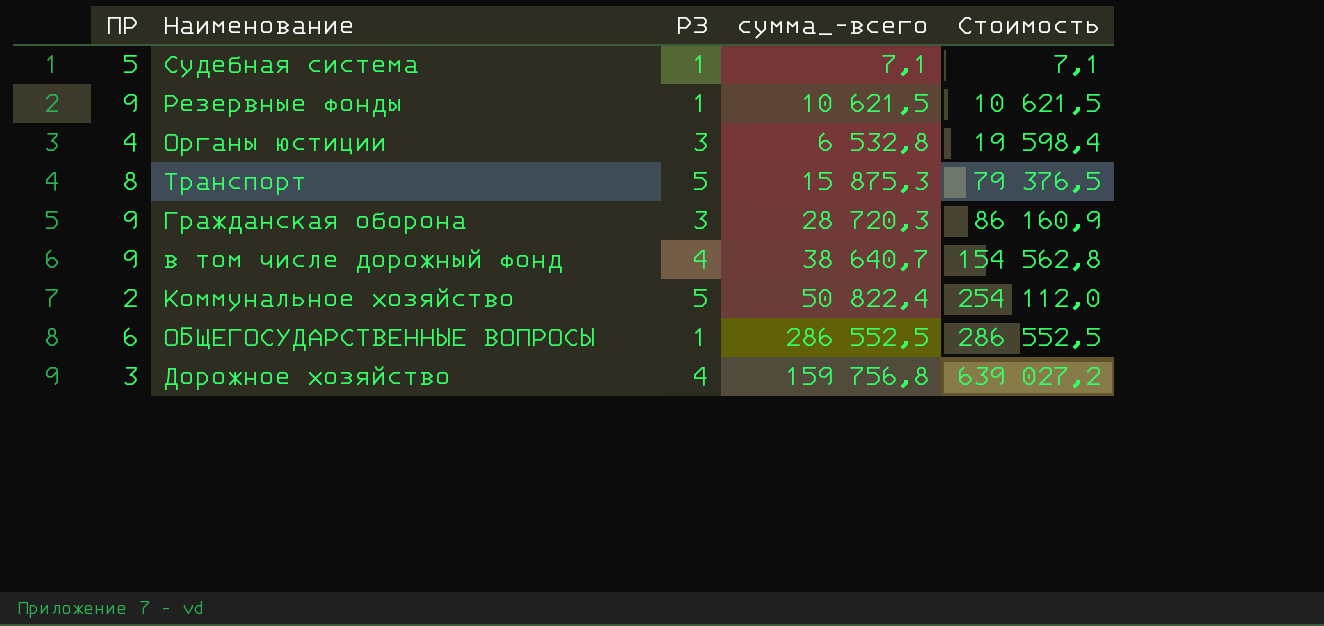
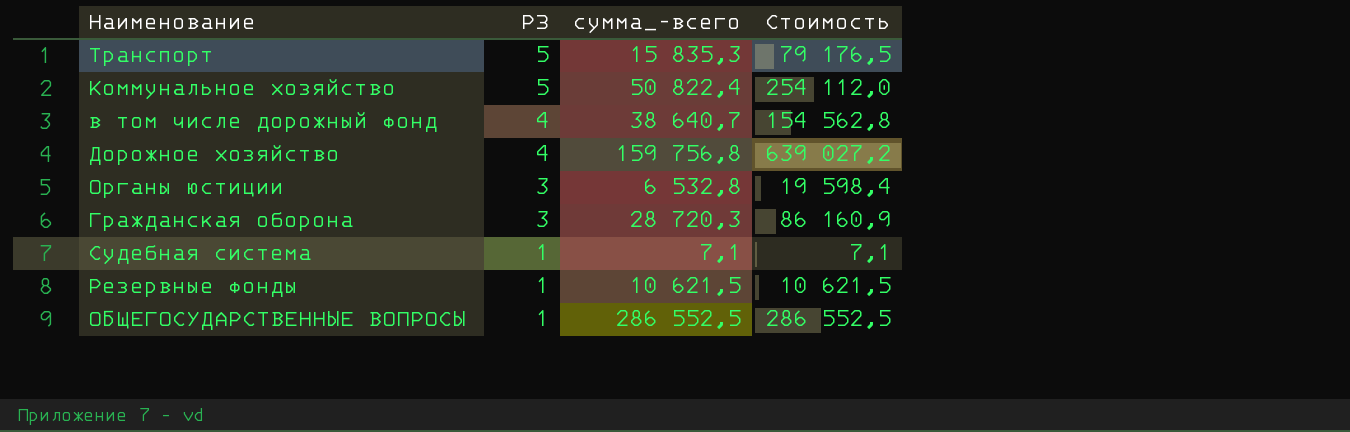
row order: Стоимость ascending -> РЗ descending
column ПР | position: 1 -> none
Транспорт | сумма_-всего: 15 875,3 -> 15 835,3
Транспорт | Стоимость: 79 376,5 -> 79 176,5

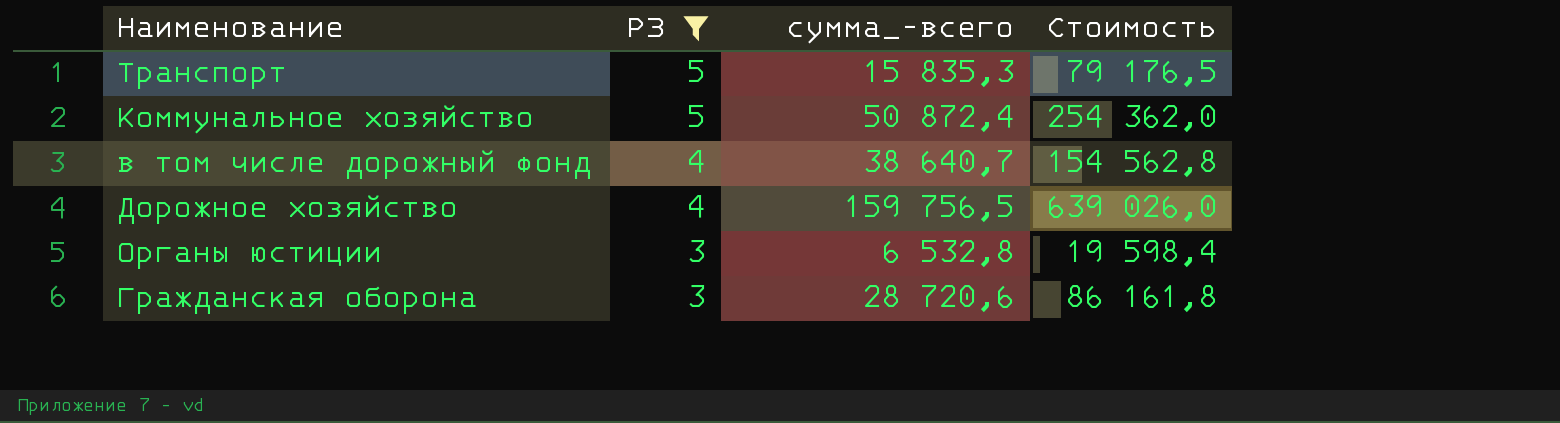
filter: none -> РЗ != 1
Коммунальное хозяйство | сумма_-всего: 50 822,4 -> 50 872,4
Коммунальное хозяйство | Стоимость: 254 112,0 -> 254 362,0
Дорожное хозяйство | сумма_-всего: 159 756,8 -> 159 756,5
Дорожное хозяйство | Стоимость: 639 027,2 -> 639 026,0
Гражданская оборона | сумма_-всего: 28 720,3 -> 28 720,6
Гражданская оборона | Стоимость: 86 160,9 -> 86 161,8

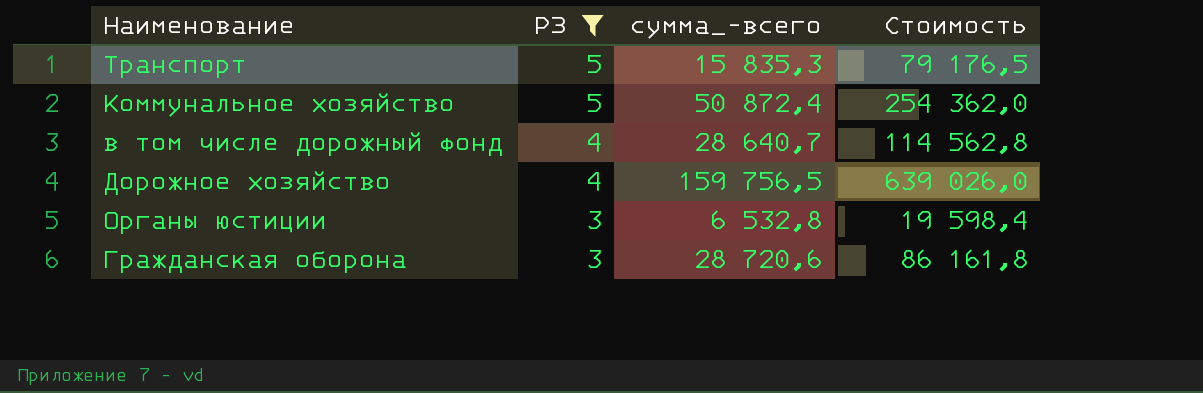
в том числе дорожный фонд | сумма_-всего: 38 640,7 -> 28 640,7
в том числе дорожный фонд | Стоимость: 154 562,8 -> 114 562,8

